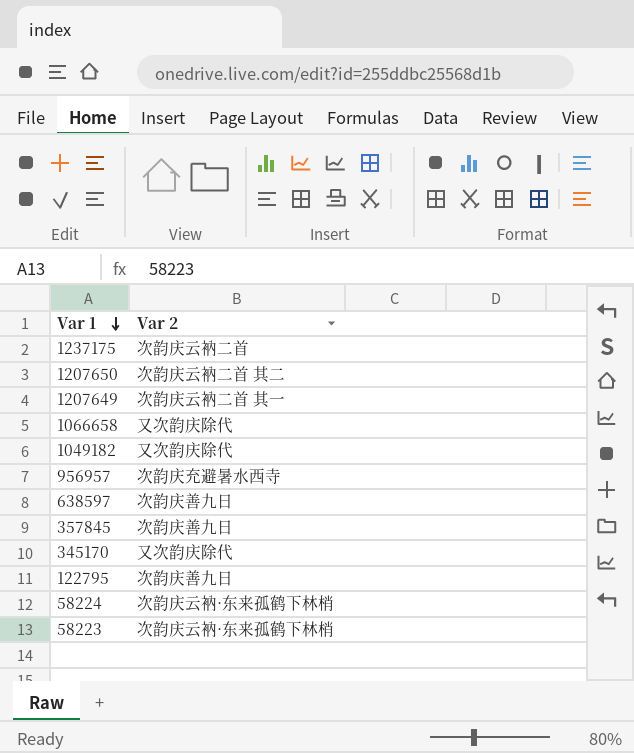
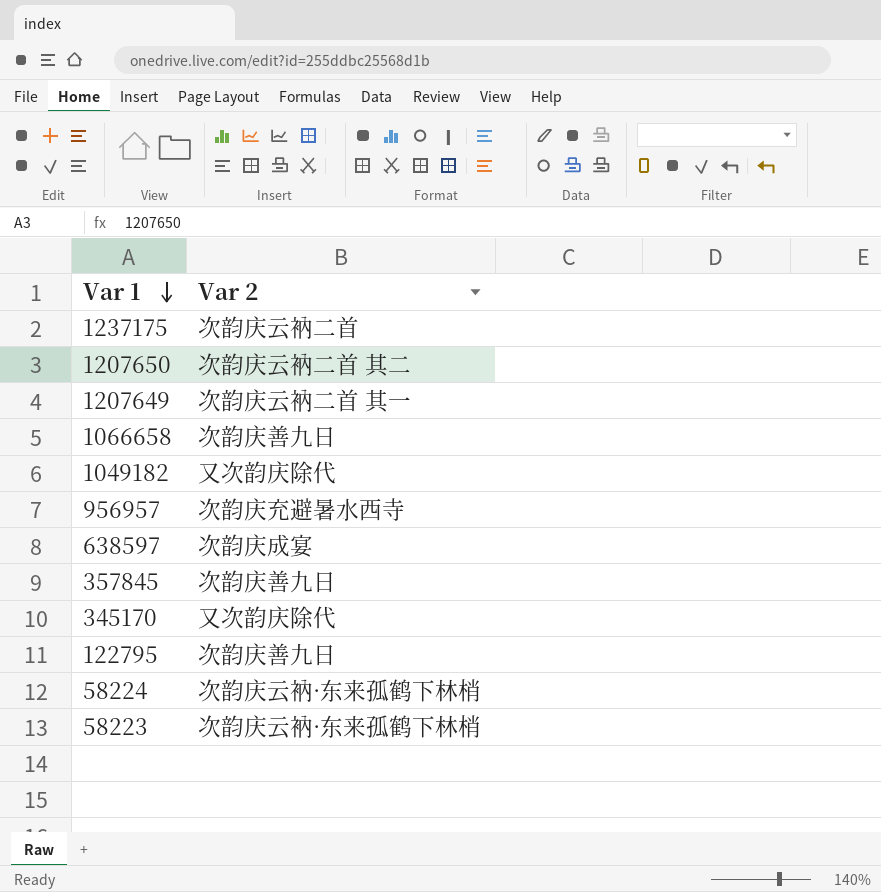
1066658 | Var 2: 又次韵庆除代 -> 次韵庆善九日
638597 | Var 2: 次韵庆善九日 -> 次韵庆成宴

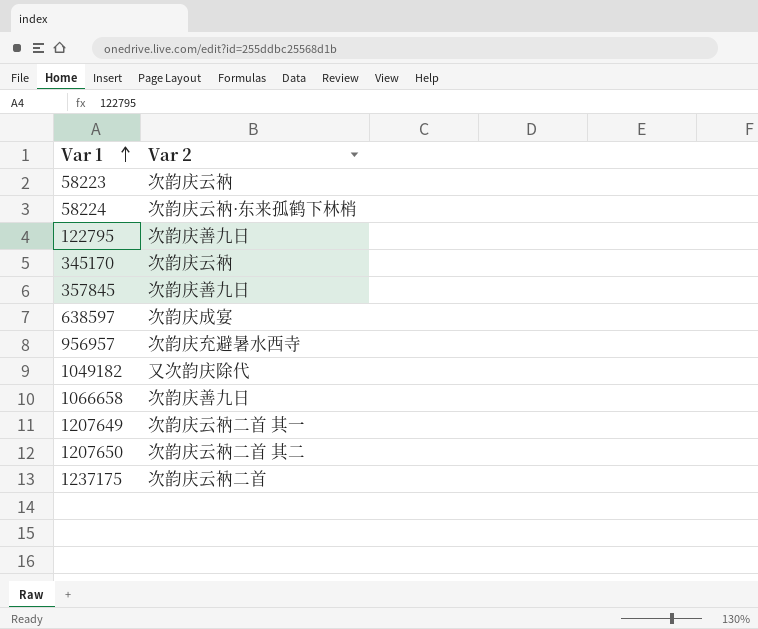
row order: Var 1 descending -> Var 1 ascending
58223 | Var 2: 次韵庆云衲·东来孤鹤下林梢 -> 次韵庆云衲
345170 | Var 2: 又次韵庆除代 -> 次韵庆云衲

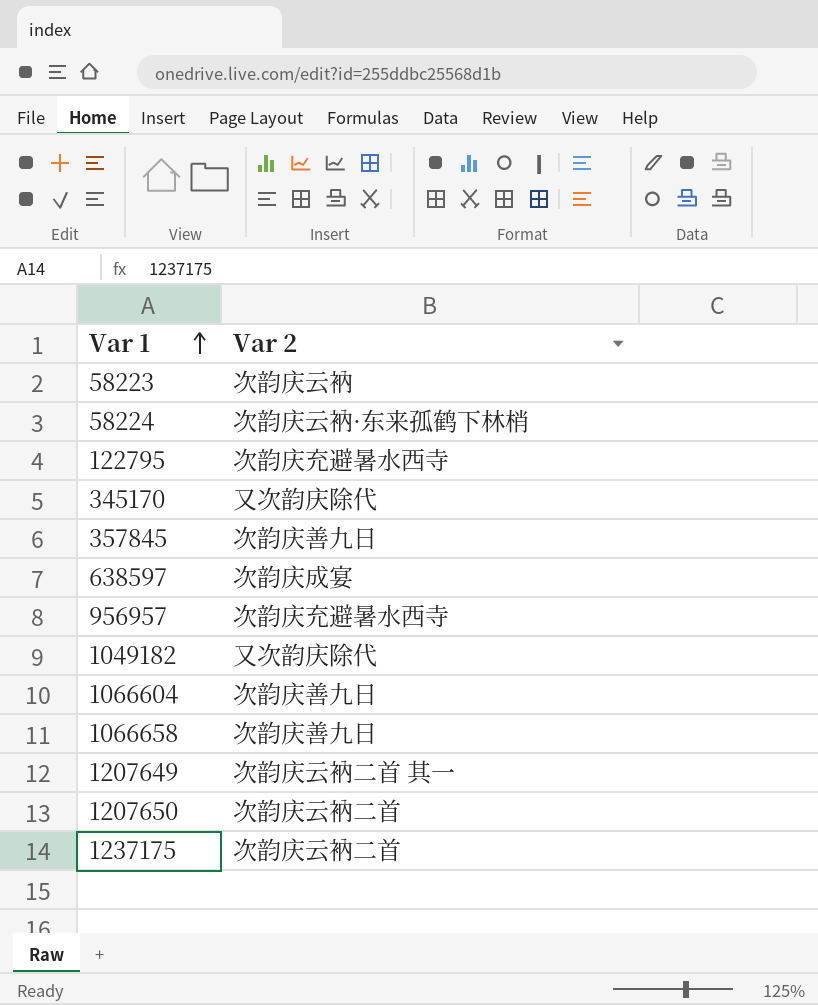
122795 | Var 2: 次韵庆善九日 -> 次韵庆充避暑水西寺
345170 | Var 2: 次韵庆云衲 -> 又次韵庆除代
row 1066604: none -> 次韵庆善九日
1207650 | Var 2: 次韵庆云衲二首 其二 -> 次韵庆云衲二首

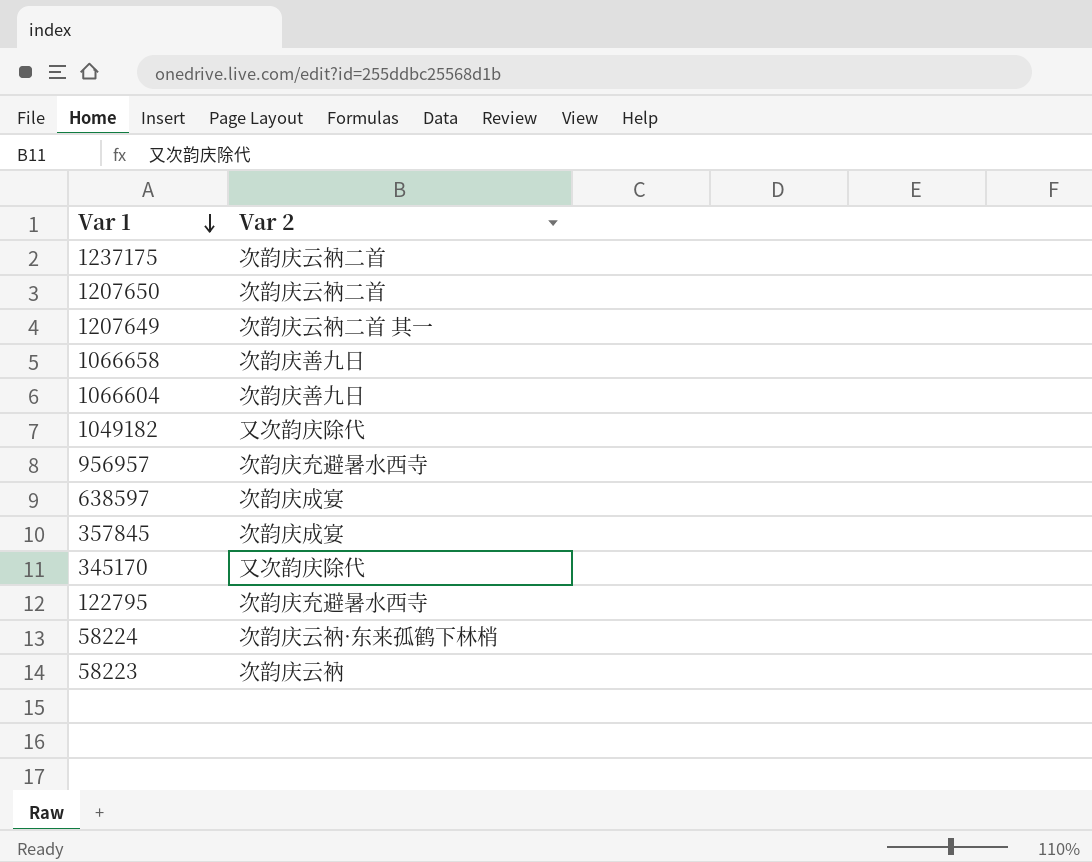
row order: Var 1 ascending -> Var 1 descending
357845 | Var 2: 次韵庆善九日 -> 次韵庆成宴

